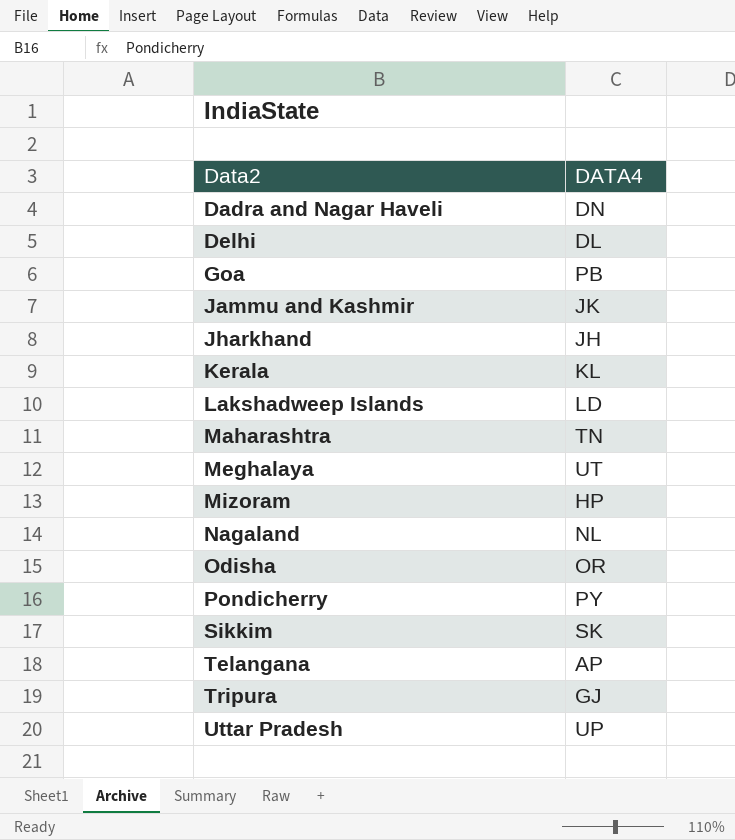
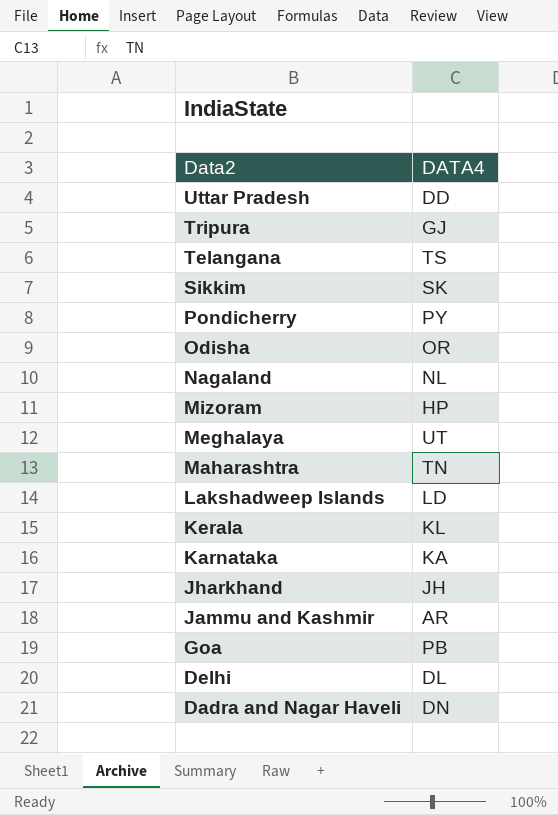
row order: Data2 ascending -> Data2 descending
Uttar Pradesh | DATA4: UP -> DD
Telangana | DATA4: AP -> TS
row Karnataka: none -> KA
Jammu and Kashmir | DATA4: JK -> AR

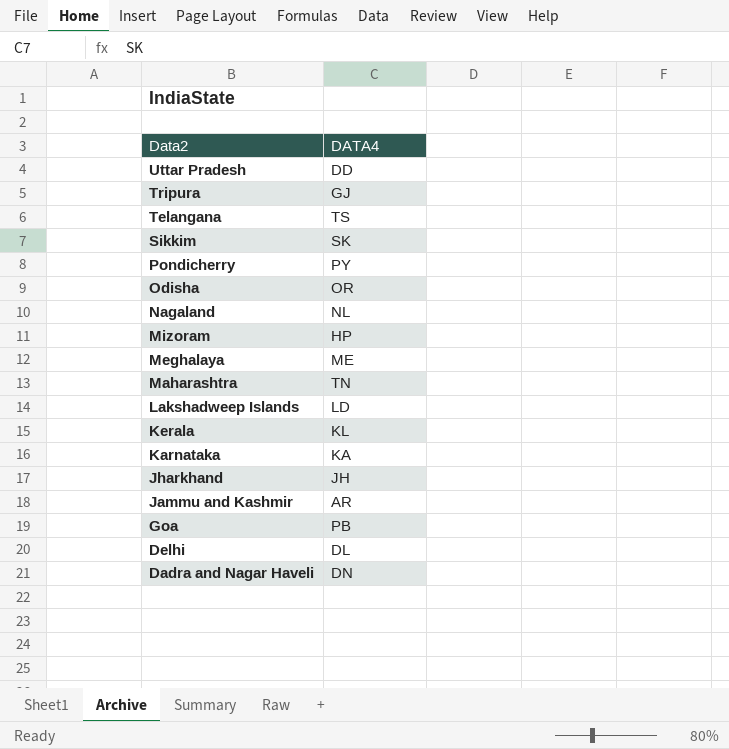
Meghalaya | DATA4: UT -> ME

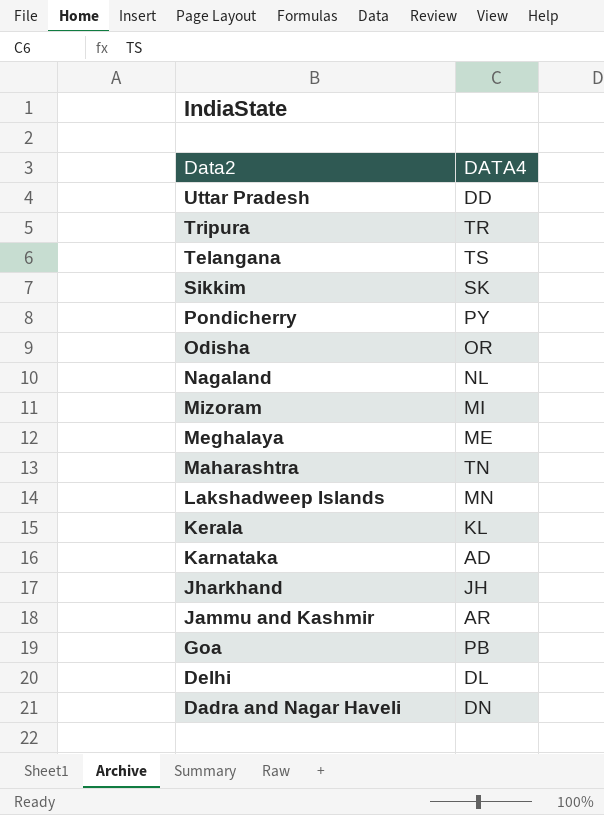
Tripura | DATA4: GJ -> TR
Mizoram | DATA4: HP -> MI
Lakshadweep Islands | DATA4: LD -> MN
Karnataka | DATA4: KA -> AD

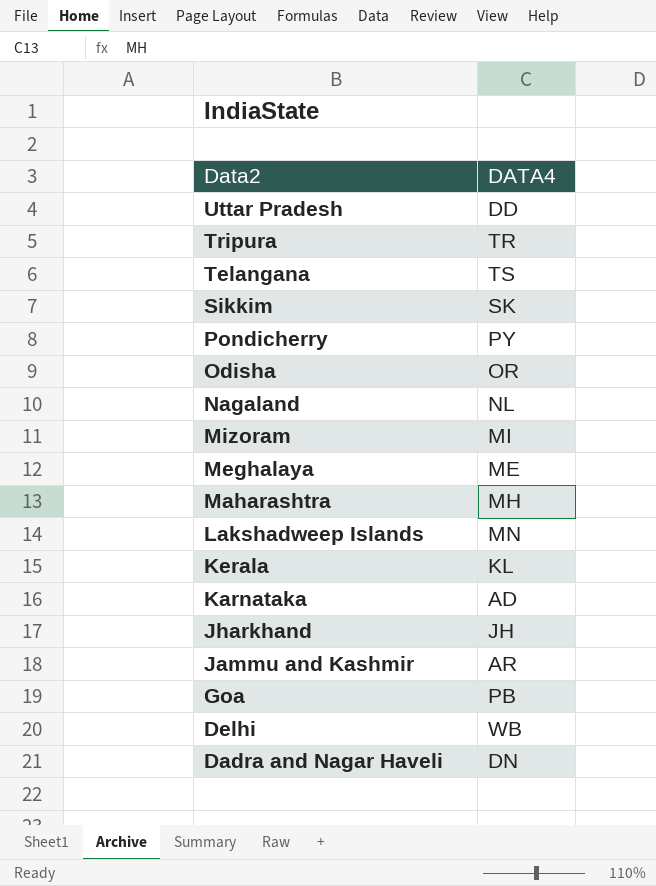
Maharashtra | DATA4: TN -> MH
Delhi | DATA4: DL -> WB

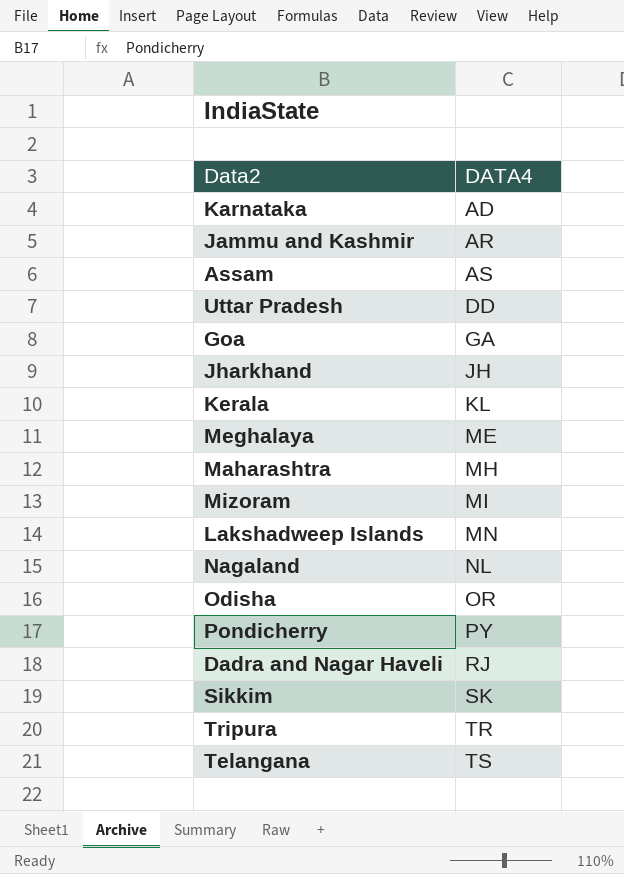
row order: Data2 descending -> DATA4 ascending
row Delhi: WB -> none
row Assam: none -> AS
Goa | DATA4: PB -> GA
Dadra and Nagar Haveli | DATA4: DN -> RJ

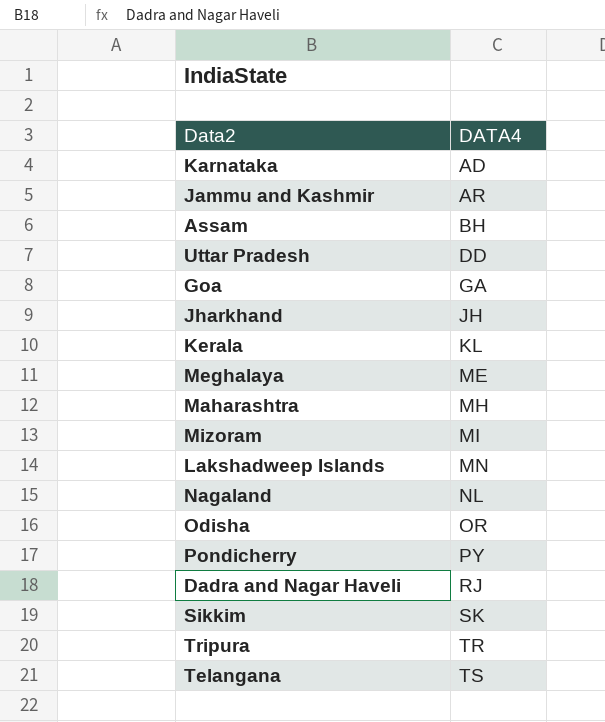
Assam | DATA4: AS -> BH

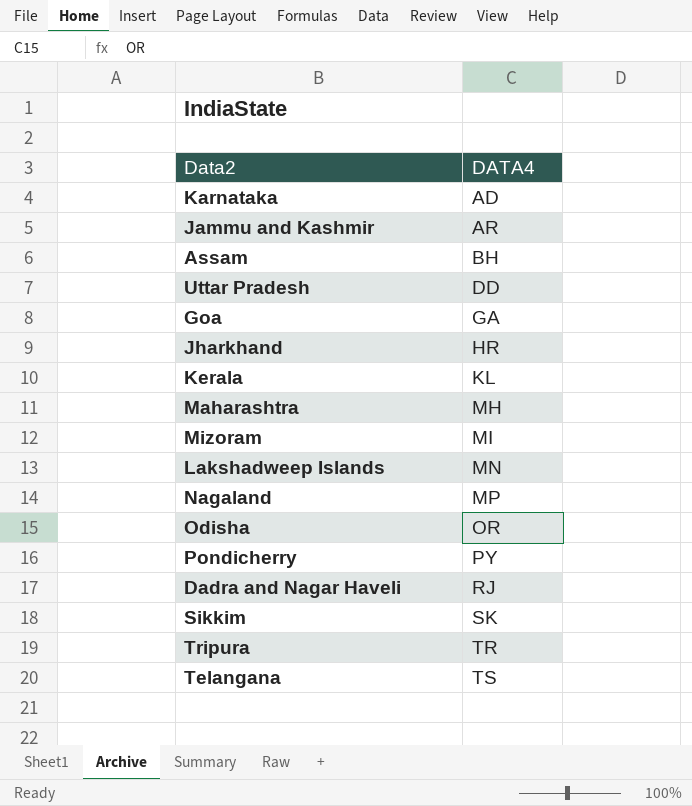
row Meghalaya: ME -> none
Jharkhand | DATA4: JH -> HR
Nagaland | DATA4: NL -> MP

